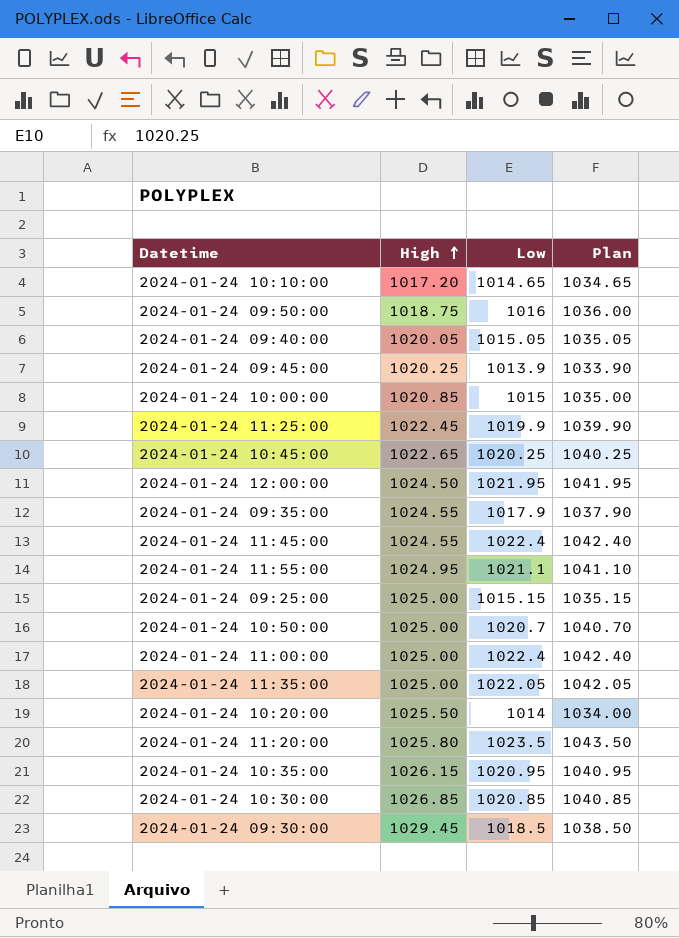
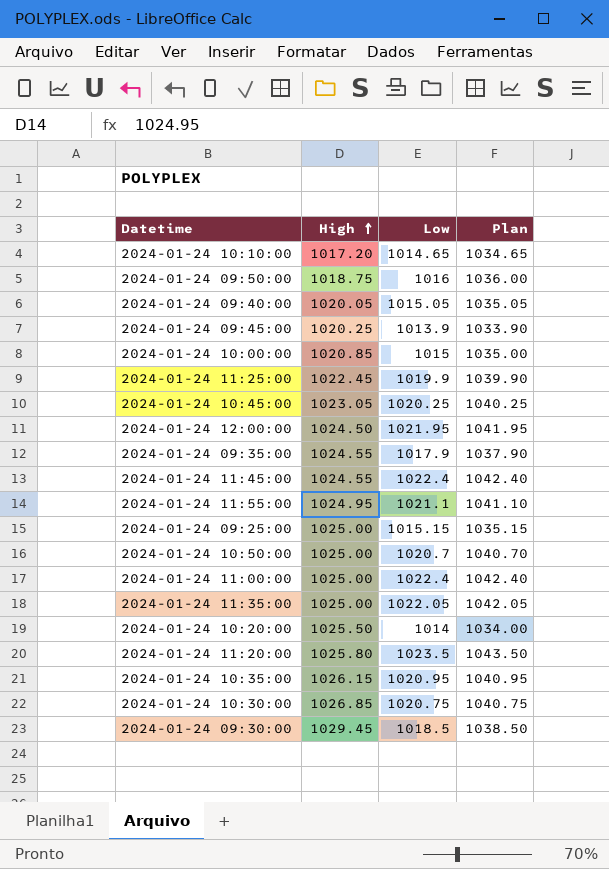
2024-01-24 10:45:00 | High: 1022.65 -> 1023.05
2024-01-24 10:30:00 | Low: 1020.85 -> 1020.75
2024-01-24 10:30:00 | Plan: 1040.85 -> 1040.75

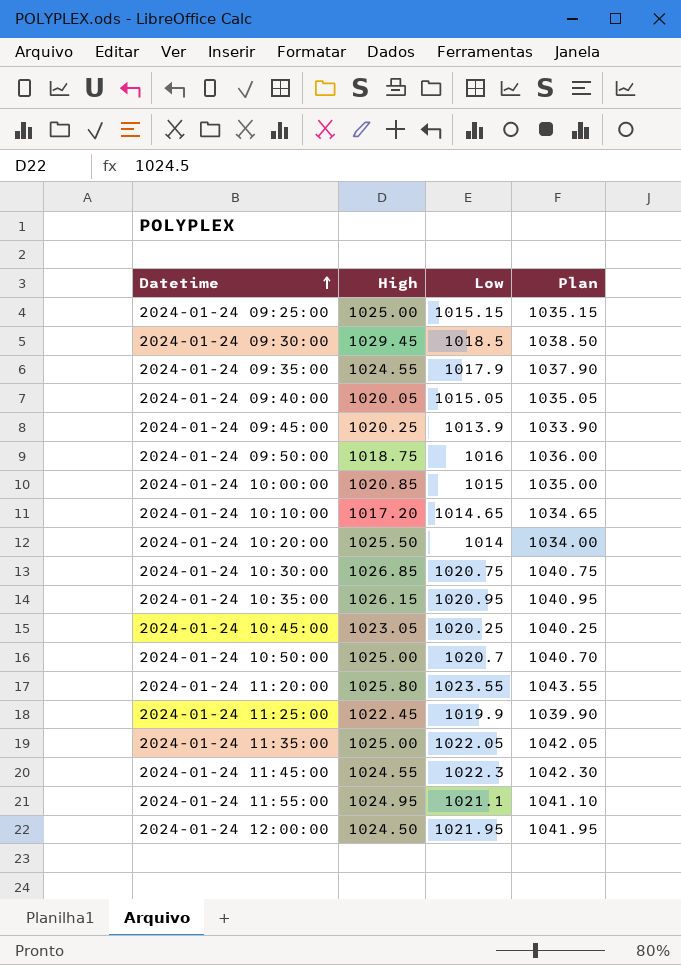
row order: High ascending -> Datetime ascending
row 2024-01-24 11:00:00: 1025.00 | 1022.4 | 1042.40 -> none
2024-01-24 11:20:00 | Low: 1023.5 -> 1023.55
2024-01-24 11:20:00 | Plan: 1043.50 -> 1043.55
2024-01-24 11:45:00 | Low: 1022.4 -> 1022.3
2024-01-24 11:45:00 | Plan: 1042.40 -> 1042.30

